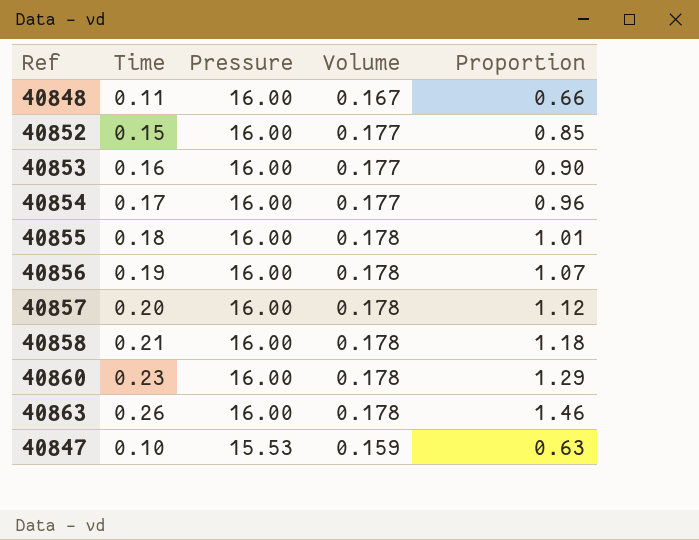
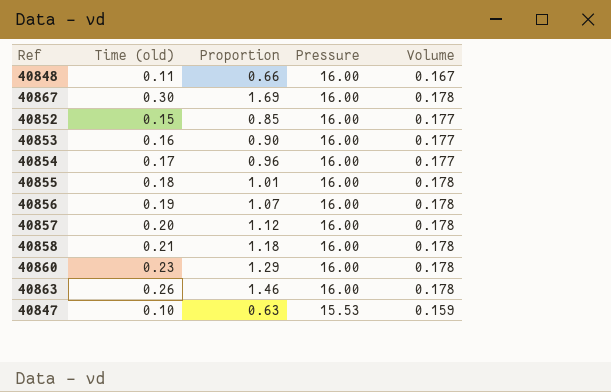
column name: Time -> Time (old)
column Proportion | position: 5 -> 3
row 40867: none -> 0.30 | 1.69 | 16.00 | 0.178

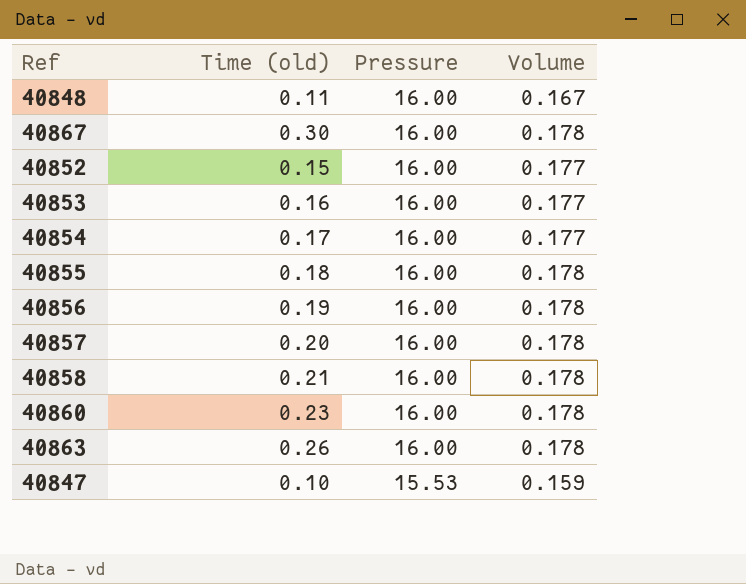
column Proportion | formula: [Time (old)] / [Volume] -> none

